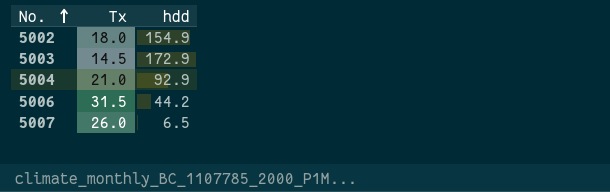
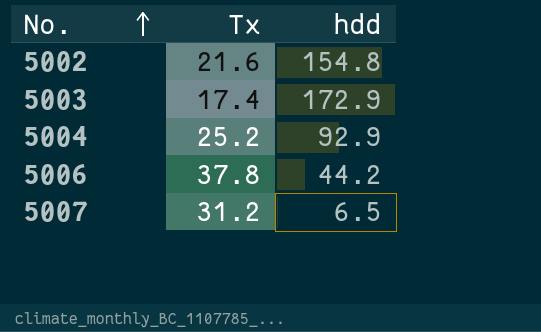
5002 | Tx: 18.0 -> 21.6
5002 | hdd: 154.9 -> 154.8
5003 | Tx: 14.5 -> 17.4
5004 | Tx: 21.0 -> 25.2
5006 | Tx: 31.5 -> 37.8
5007 | Tx: 26.0 -> 31.2

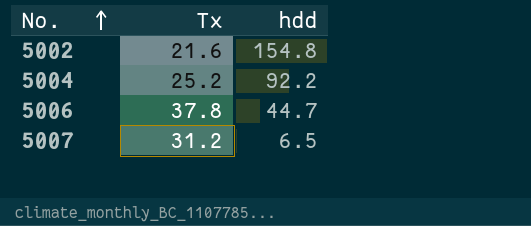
row 5003: 17.4 | 172.9 -> none
5004 | hdd: 92.9 -> 92.2
5006 | hdd: 44.2 -> 44.7

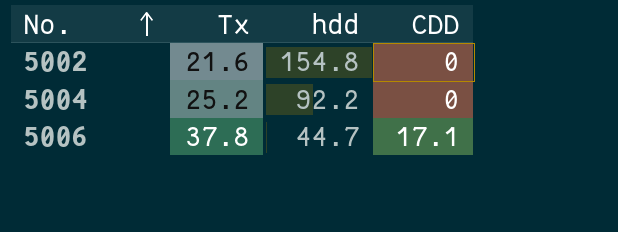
column CDD | position: none -> 4
row 5007: 31.2 | 6.5 -> none

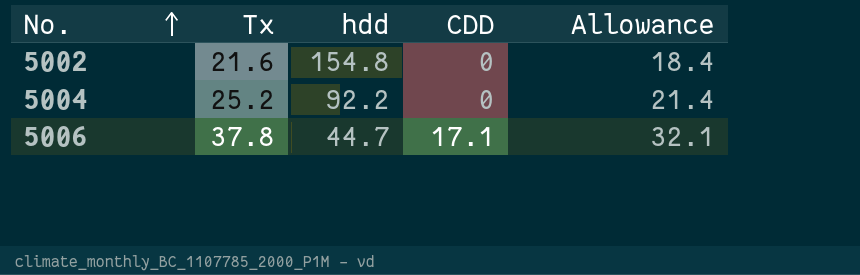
column Allowance | formula: none -> [Tx] * 0.85

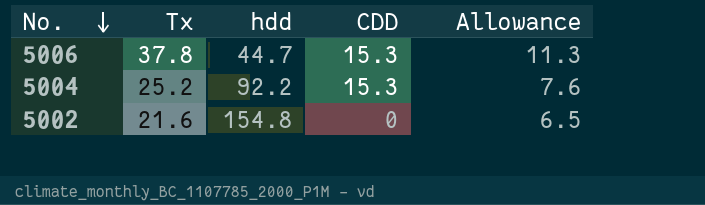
row order: No. ascending -> No. descending
column Allowance | formula: [Tx] * 0.85 -> [Tx] * 0.3
5006 | CDD: 17.1 -> 15.3
5004 | CDD: 0 -> 15.3

